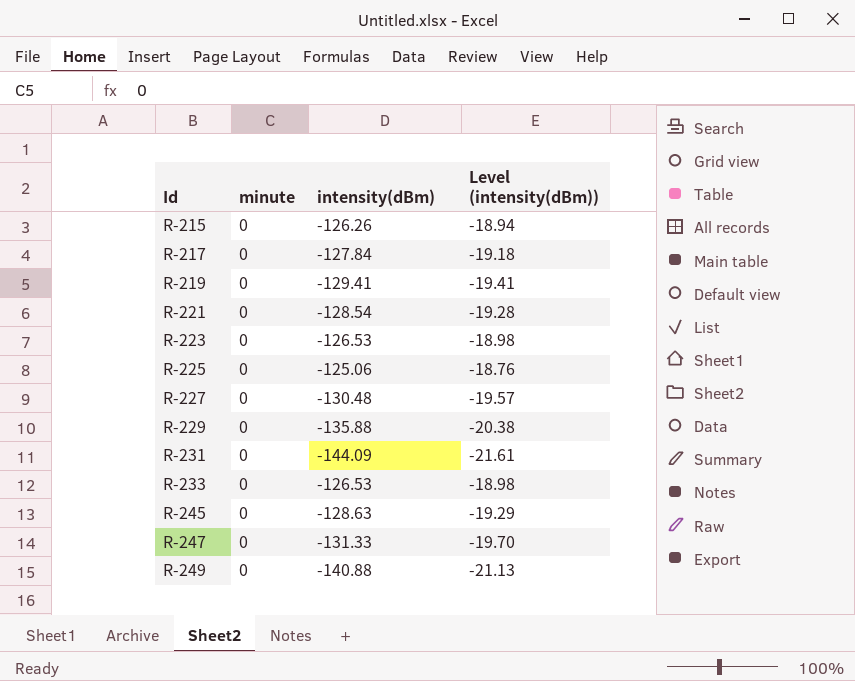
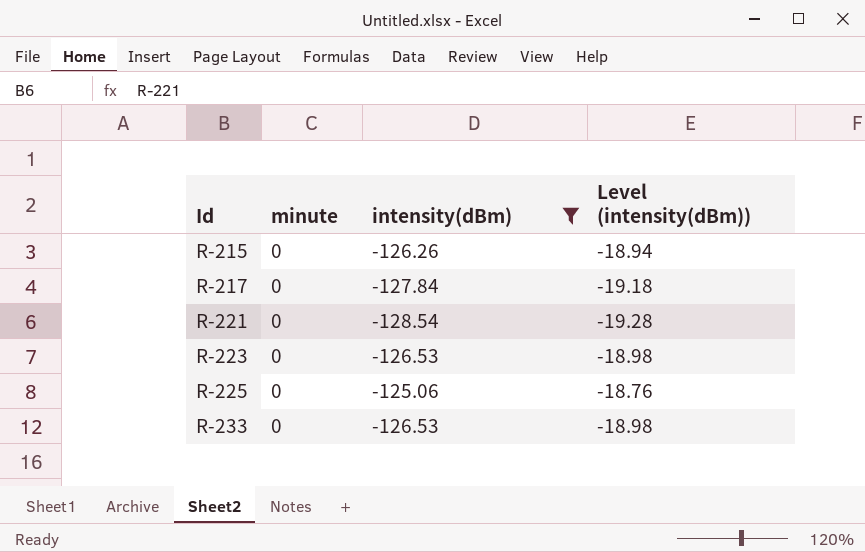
filter: none -> intensity(dBm) >= -128.54

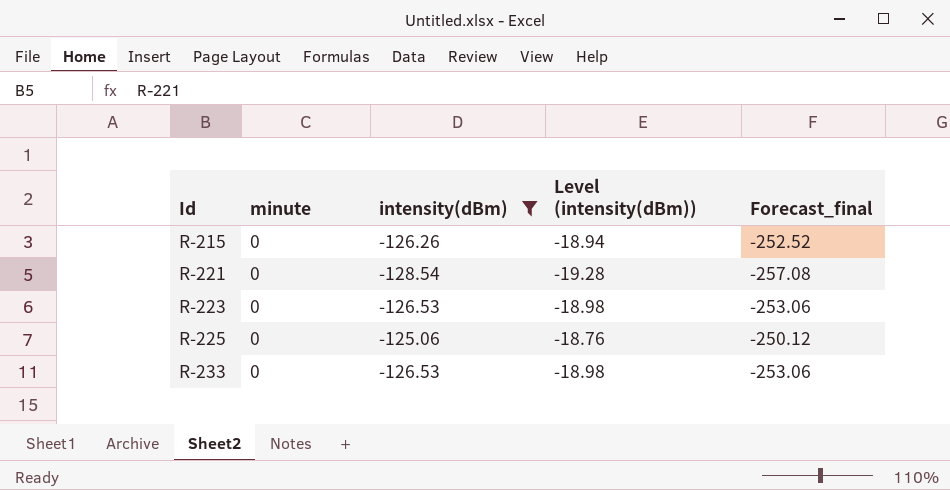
column Forecast_final | formula: none -> [intensity(dBm)] * 2
row R-217: 0 | -127.84 | -19.18 -> none

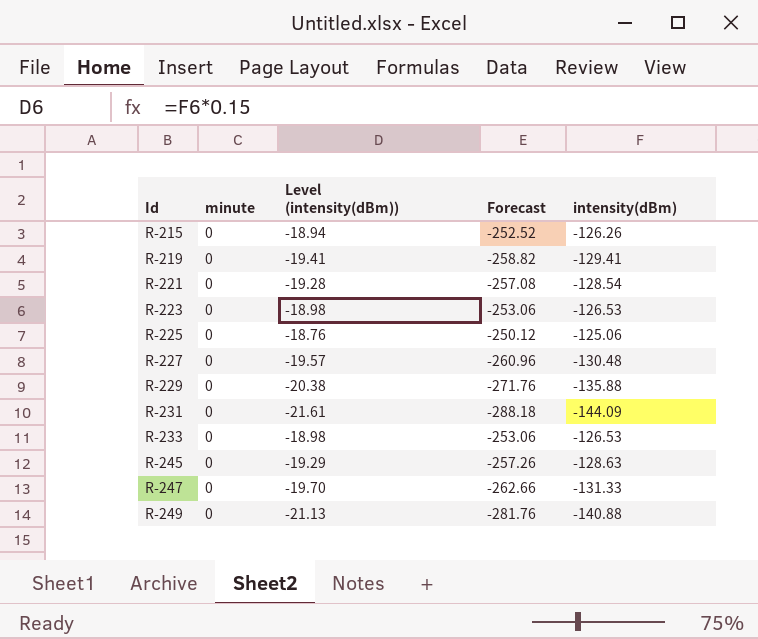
filter: intensity(dBm) >= -128.54 -> none
column name: Forecast_final -> Forecast
column intensity(dBm) | position: 3 -> 5

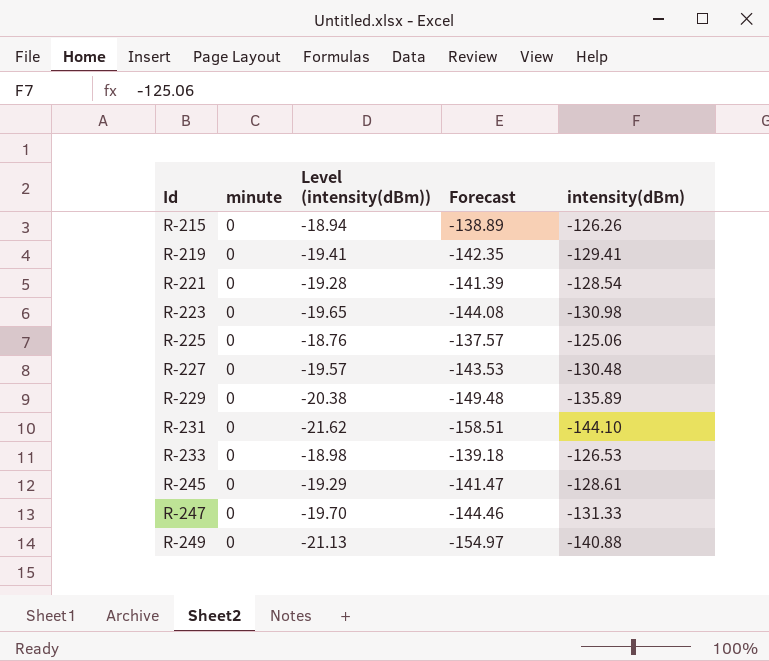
column Forecast | formula: [intensity(dBm)] * 2 -> [intensity(dBm)] * 1.1
R-223 | Level (intensity(dBm)): -18.98 -> -19.65
R-223 | intensity(dBm): -126.53 -> -130.98
R-229 | intensity(dBm): -135.88 -> -135.89
R-231 | Level (intensity(dBm)): -21.61 -> -21.62
R-231 | intensity(dBm): -144.09 -> -144.10
R-245 | intensity(dBm): -128.63 -> -128.61

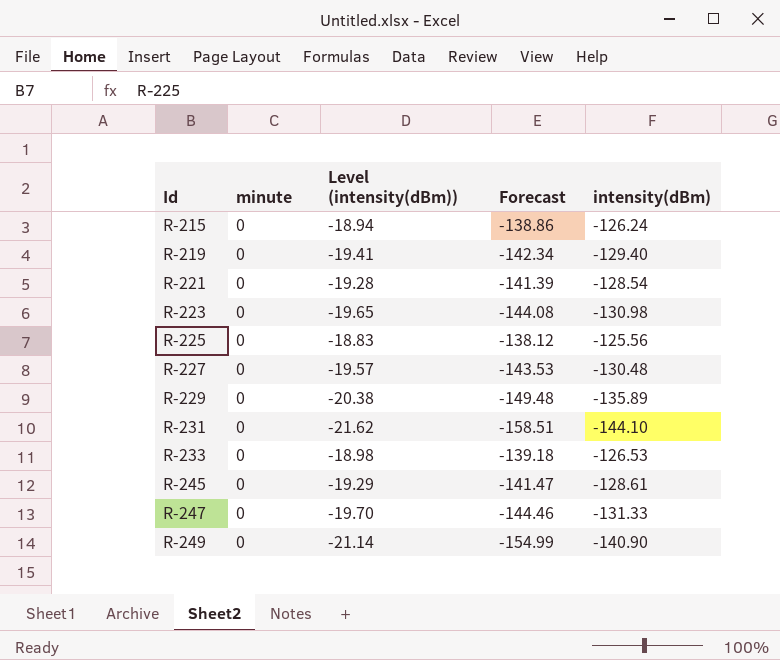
R-215 | Forecast: -138.89 -> -138.86
R-215 | intensity(dBm): -126.26 -> -126.24
R-219 | Forecast: -142.35 -> -142.34
R-219 | intensity(dBm): -129.41 -> -129.40
R-225 | Level (intensity(dBm)): -18.76 -> -18.83
R-225 | Forecast: -137.57 -> -138.12
R-225 | intensity(dBm): -125.06 -> -125.56
R-249 | Level (intensity(dBm)): -21.13 -> -21.14
R-249 | Forecast: -154.97 -> -154.99
R-249 | intensity(dBm): -140.88 -> -140.90

